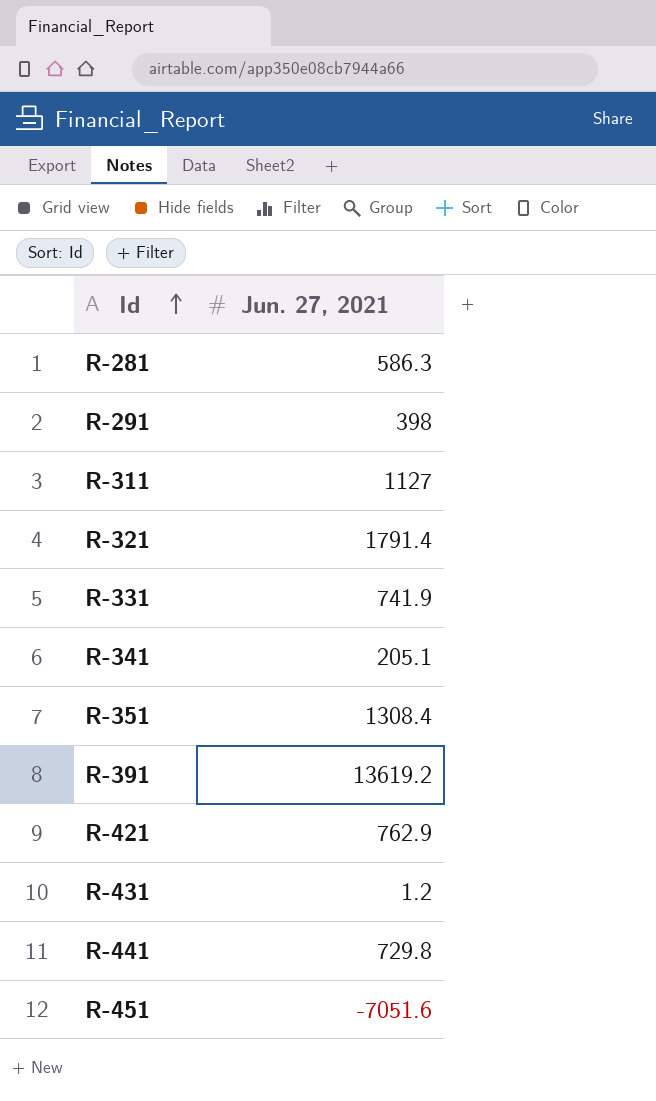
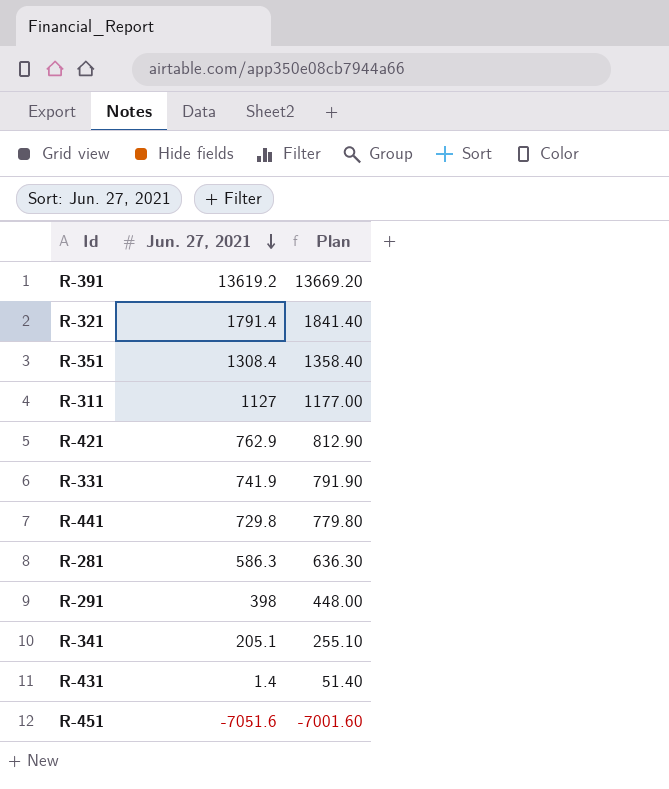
row order: Id ascending -> Jun. 27, 2021 descending
column Plan | formula: none -> [Jun. 27, 2021] + 50
R-431 | Jun. 27, 2021: 1.2 -> 1.4

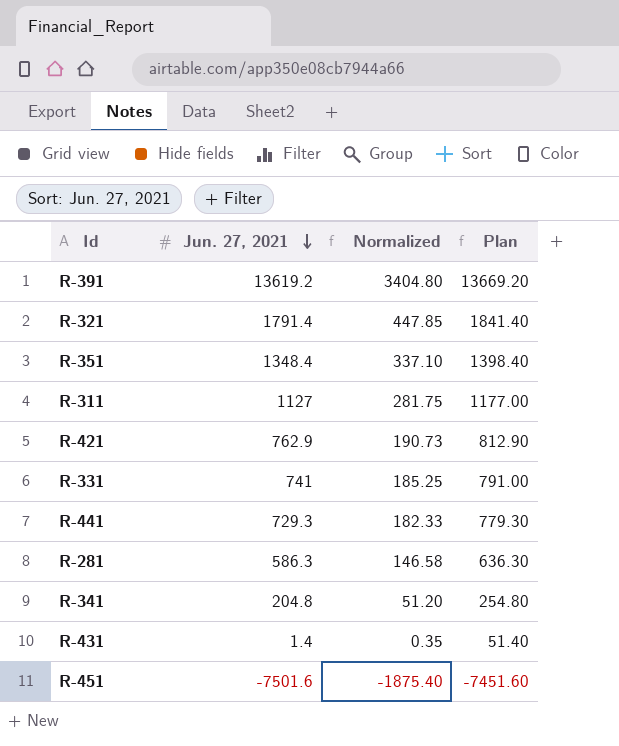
column Normalized | formula: none -> [Jun. 27, 2021] * 0.25
row R-291: 398 | 448.00 -> none
R-351 | Jun. 27, 2021: 1308.4 -> 1348.4
R-351 | Plan: 1358.40 -> 1398.40
R-331 | Jun. 27, 2021: 741.9 -> 741
R-331 | Plan: 791.90 -> 791.00
R-441 | Jun. 27, 2021: 729.8 -> 729.3
R-441 | Plan: 779.80 -> 779.30
R-341 | Jun. 27, 2021: 205.1 -> 204.8
R-341 | Plan: 255.10 -> 254.80
R-451 | Jun. 27, 2021: -7051.6 -> -7501.6
R-451 | Plan: -7001.60 -> -7451.60

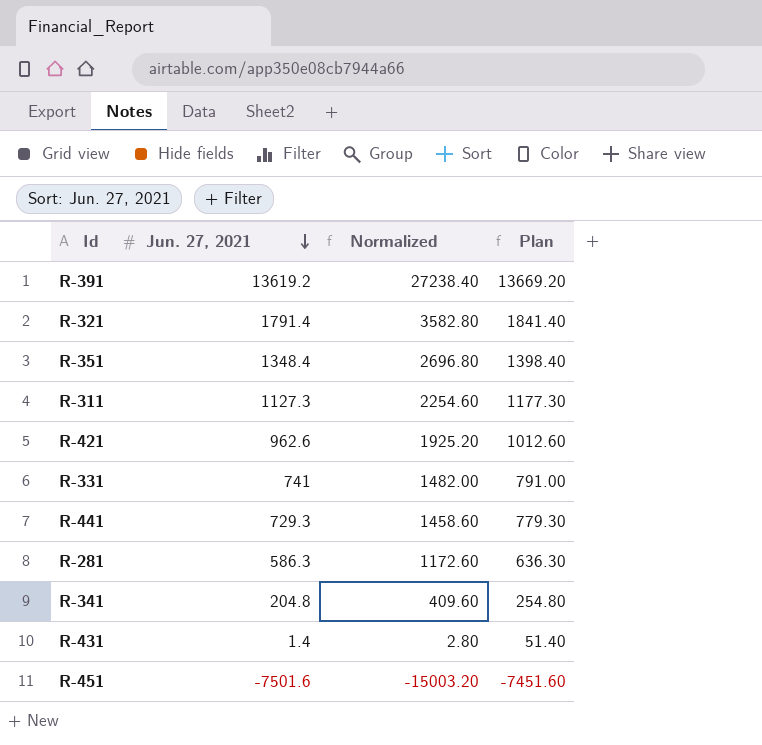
column Normalized | formula: [Jun. 27, 2021] * 0.25 -> [Jun. 27, 2021] * 2
R-311 | Jun. 27, 2021: 1127 -> 1127.3
R-311 | Plan: 1177.00 -> 1177.30
R-421 | Jun. 27, 2021: 762.9 -> 962.6
R-421 | Plan: 812.90 -> 1012.60

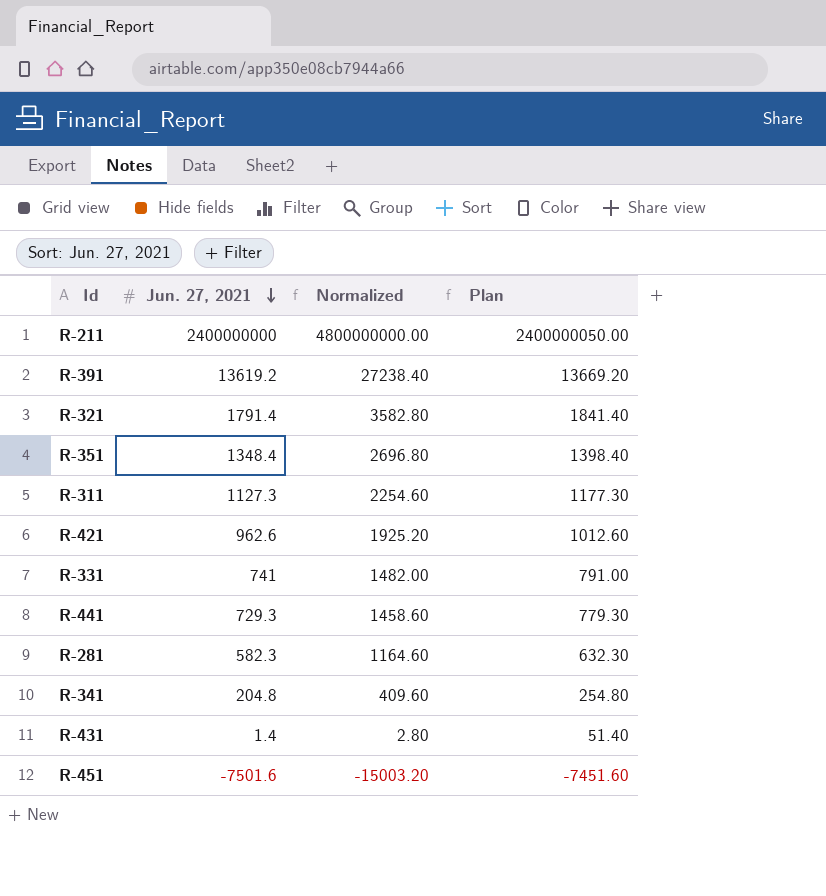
row R-211: none -> 2400000000 | 4800000000.00 | 2400000050.00
R-281 | Jun. 27, 2021: 586.3 -> 582.3
R-281 | Normalized: 1172.60 -> 1164.60
R-281 | Plan: 636.30 -> 632.30

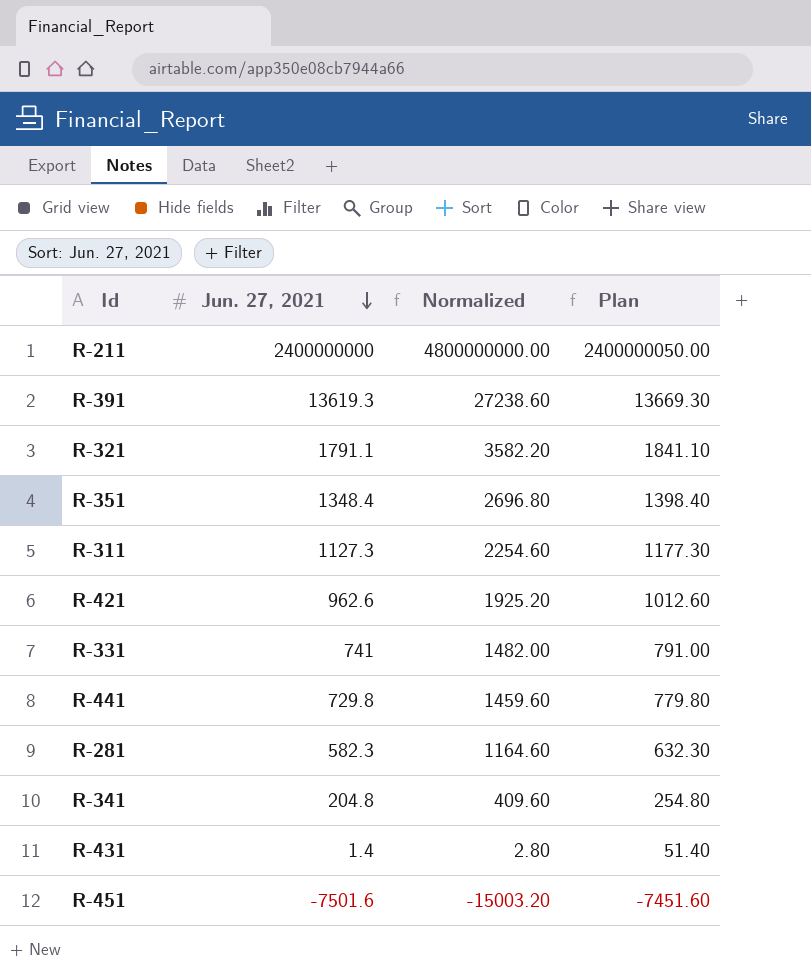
R-391 | Jun. 27, 2021: 13619.2 -> 13619.3
R-391 | Normalized: 27238.40 -> 27238.60
R-391 | Plan: 13669.20 -> 13669.30
R-321 | Jun. 27, 2021: 1791.4 -> 1791.1
R-321 | Normalized: 3582.80 -> 3582.20
R-321 | Plan: 1841.40 -> 1841.10
R-441 | Jun. 27, 2021: 729.3 -> 729.8
R-441 | Normalized: 1458.60 -> 1459.60
R-441 | Plan: 779.30 -> 779.80

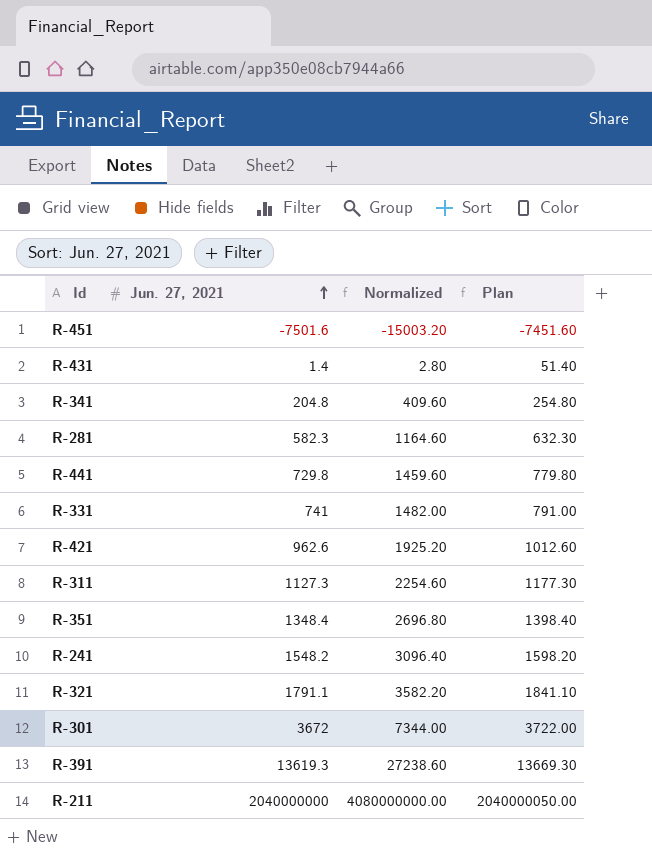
row order: Jun. 27, 2021 descending -> Jun. 27, 2021 ascending
row R-241: none -> 1548.2 | 3096.40 | 1598.20
row R-301: none -> 3672 | 7344.00 | 3722.00
R-211 | Jun. 27, 2021: 2400000000 -> 2040000000
R-211 | Normalized: 4800000000.00 -> 4080000000.00
R-211 | Plan: 2400000050.00 -> 2040000050.00

